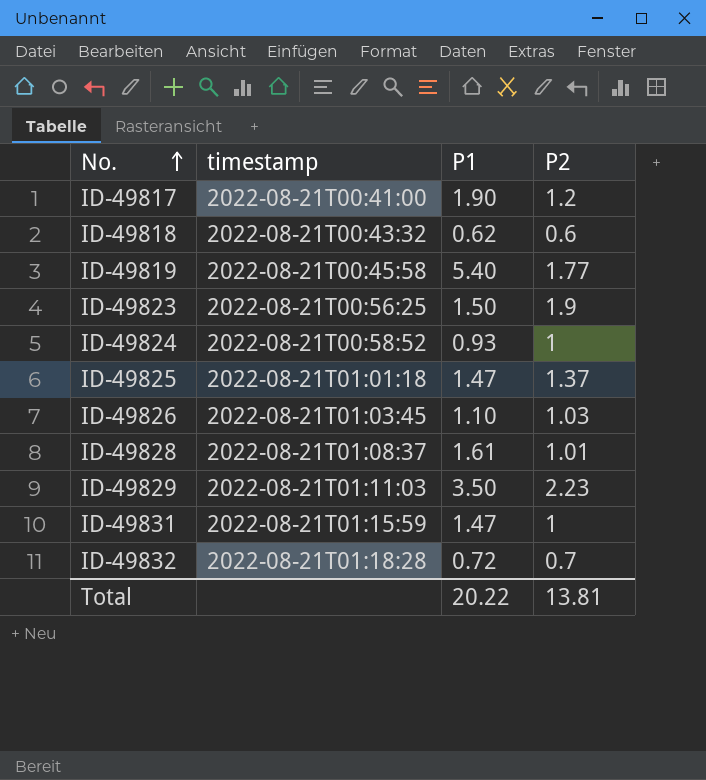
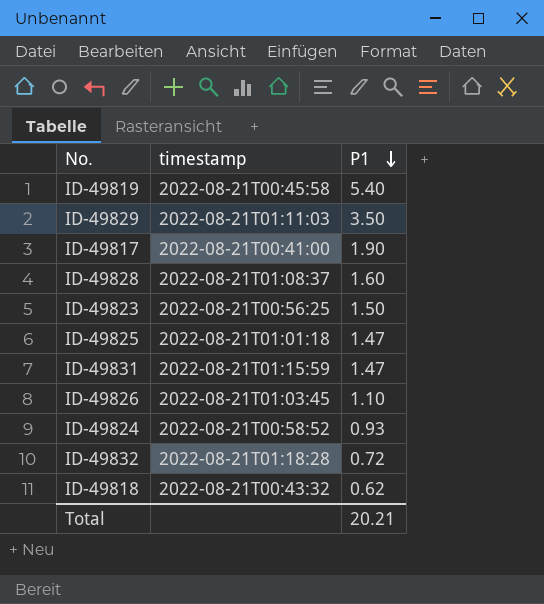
row order: No. ascending -> P1 descending
column P2 | position: 4 -> none
ID-49828 | P1: 1.61 -> 1.60
Total | P1: 20.22 -> 20.21

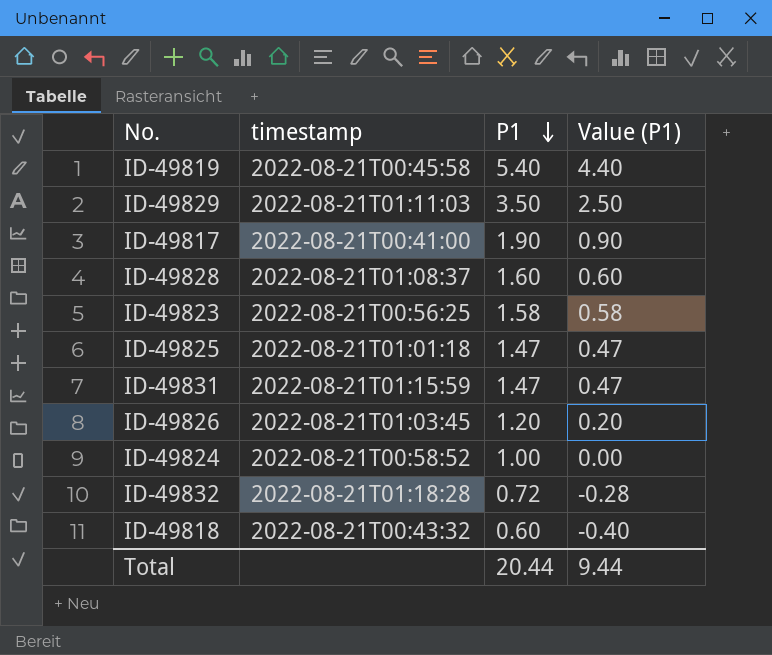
column Value (P1) | formula: none -> [P1] - 1
ID-49823 | P1: 1.50 -> 1.58
ID-49826 | P1: 1.10 -> 1.20
ID-49824 | P1: 0.93 -> 1.00
ID-49818 | P1: 0.62 -> 0.60
Total | P1: 20.21 -> 20.44

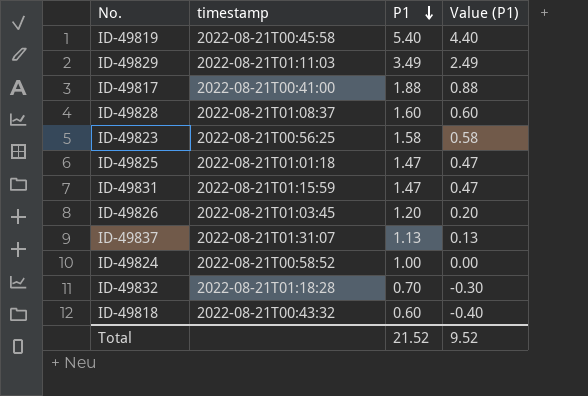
ID-49829 | P1: 3.50 -> 3.49
ID-49829 | Value (P1): 2.50 -> 2.49
ID-49817 | P1: 1.90 -> 1.88
ID-49817 | Value (P1): 0.90 -> 0.88
row ID-49837: none -> 2022-08-21T01:31:07 | 1.13 | 0.13
ID-49832 | P1: 0.72 -> 0.70
ID-49832 | Value (P1): -0.28 -> -0.30
Total | P1: 20.44 -> 21.52
Total | Value (P1): 9.44 -> 9.52

